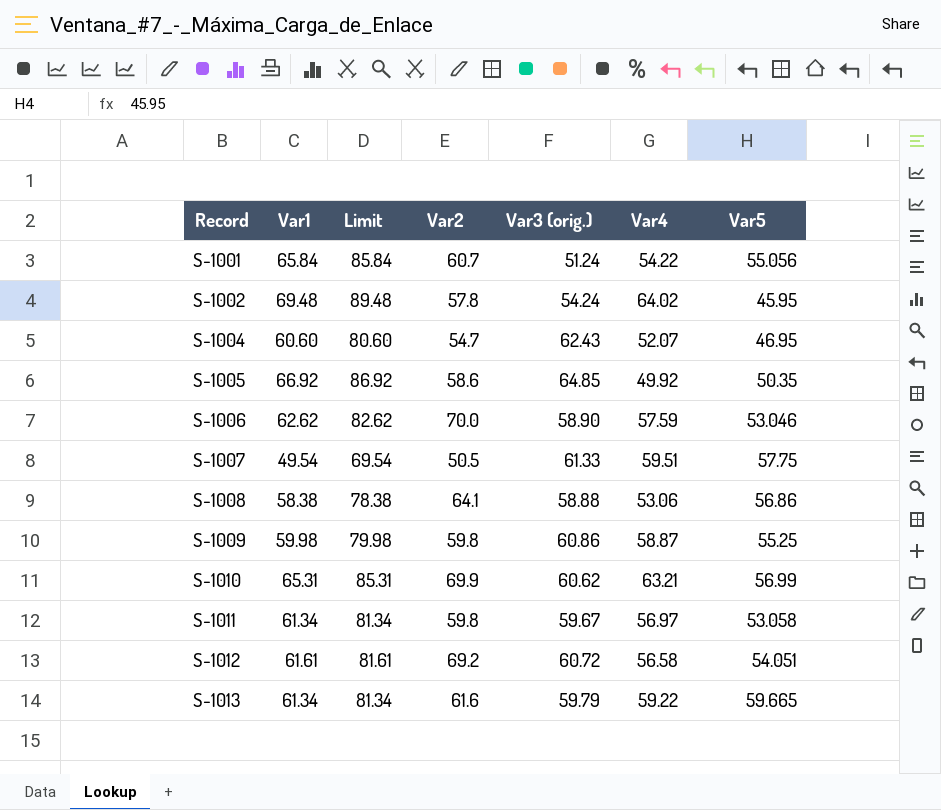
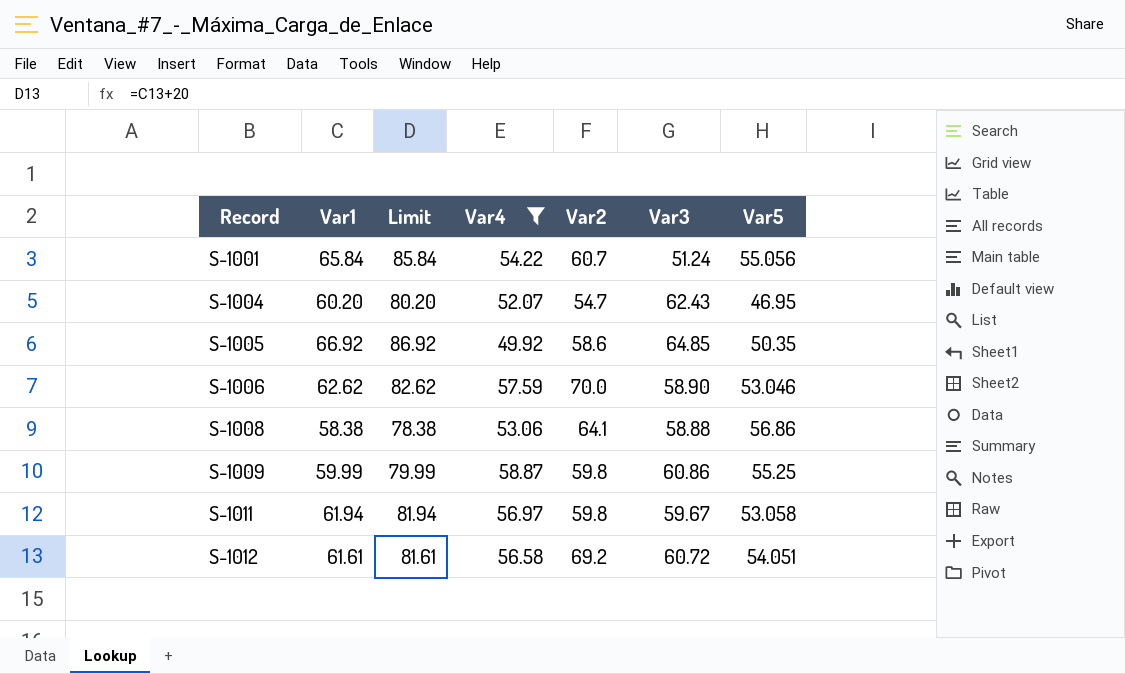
filter: none -> Var4 <= 58.87
column Var4 | position: 6 -> 4
column name: Var3 (orig.) -> Var3
S-1004 | Var1: 60.60 -> 60.20
S-1004 | Limit: 80.60 -> 80.20
S-1009 | Var1: 59.98 -> 59.99
S-1009 | Limit: 79.98 -> 79.99
S-1011 | Var1: 61.34 -> 61.94
S-1011 | Limit: 81.34 -> 81.94

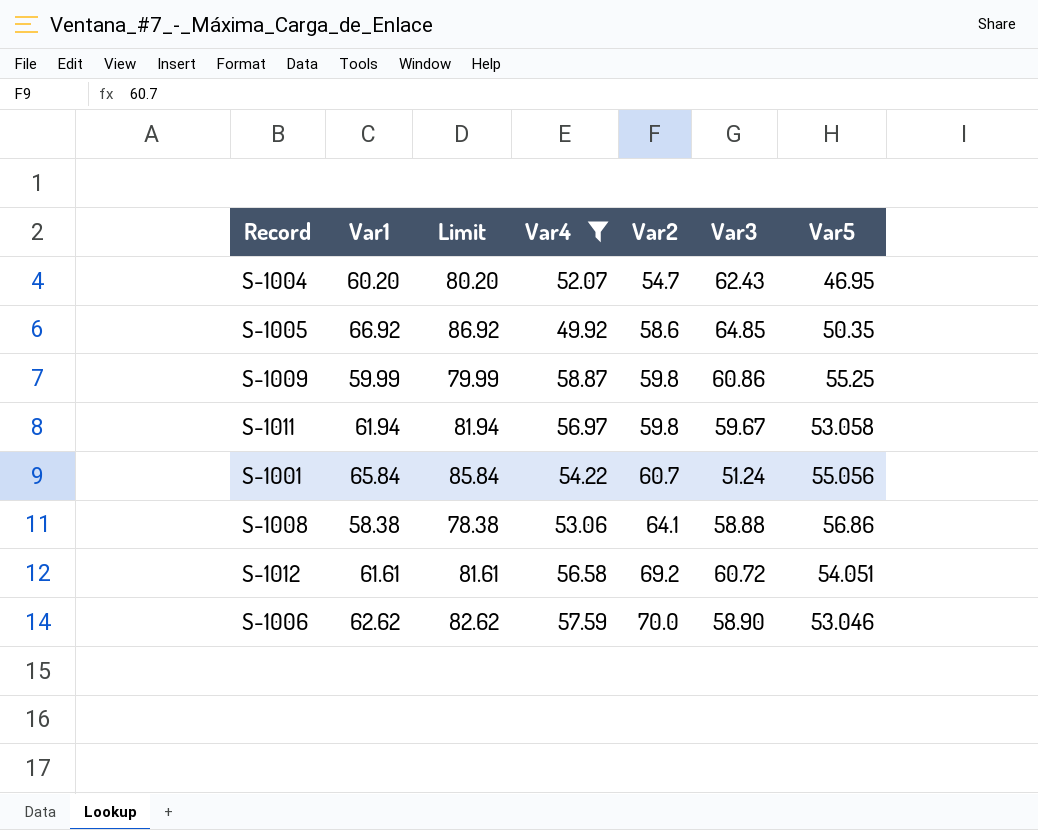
row order: Record ascending -> Var2 ascending

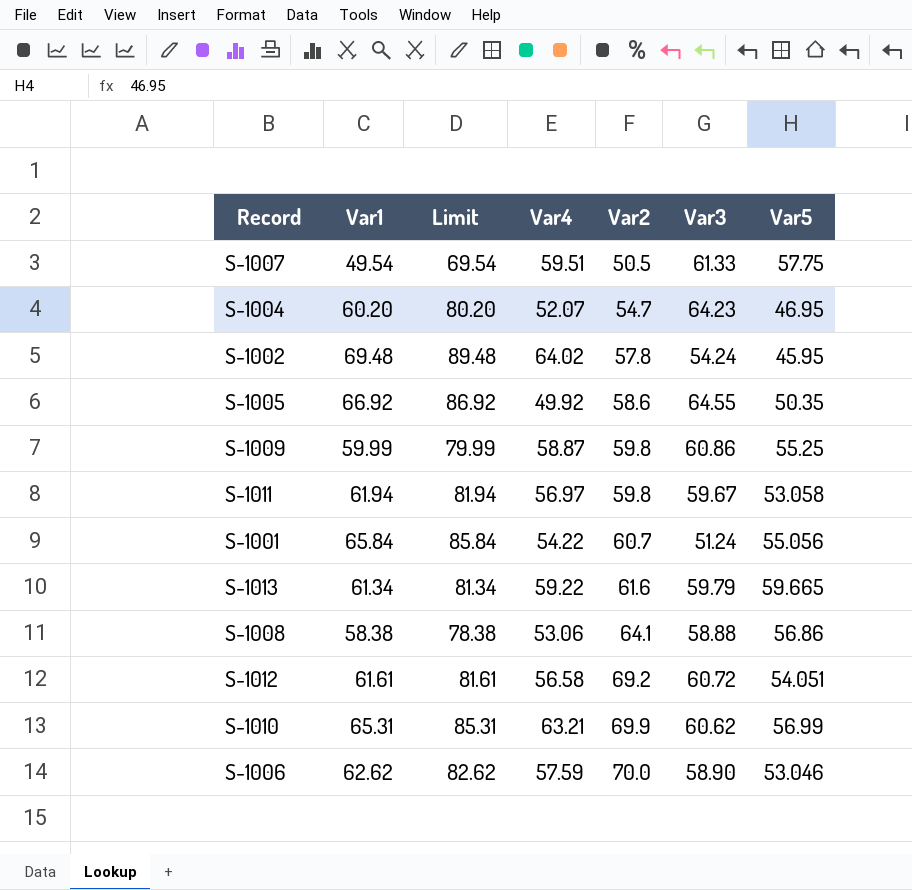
filter: Var4 <= 58.87 -> none
S-1004 | Var3: 62.43 -> 64.23
S-1005 | Var3: 64.85 -> 64.55

